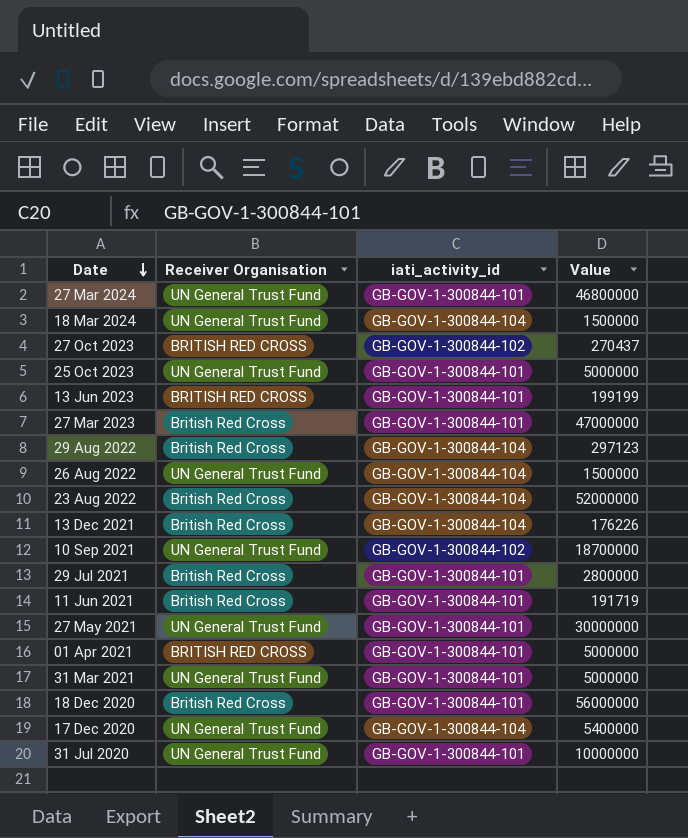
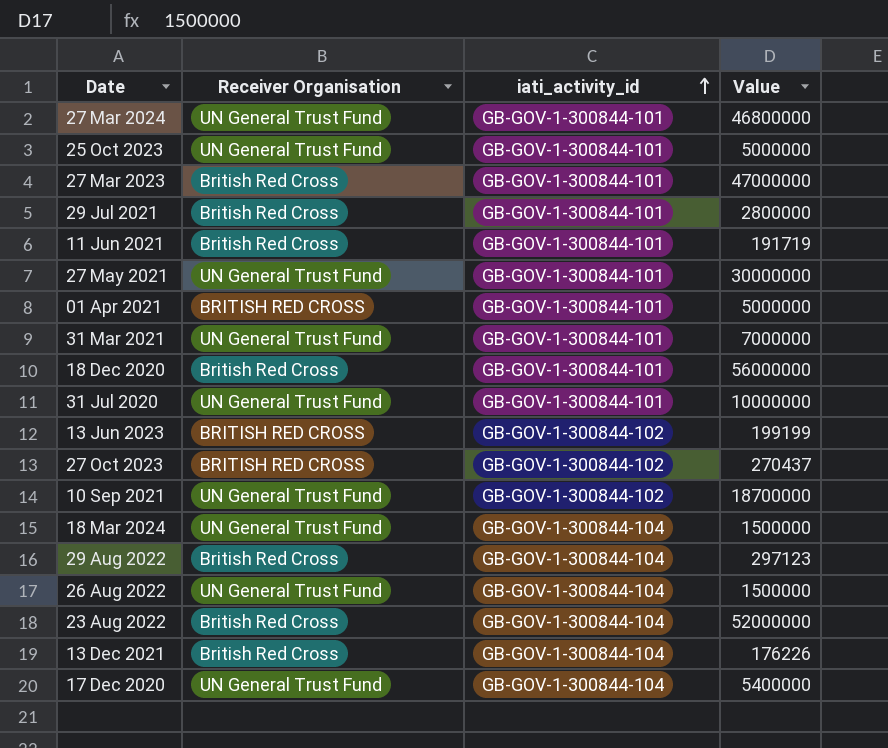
row order: Date descending -> iati_activity_id ascending
31 Mar 2021 | Value: 5000000 -> 7000000
13 Jun 2023 | iati_activity_id: GB-GOV-1-300844-101 -> GB-GOV-1-300844-102

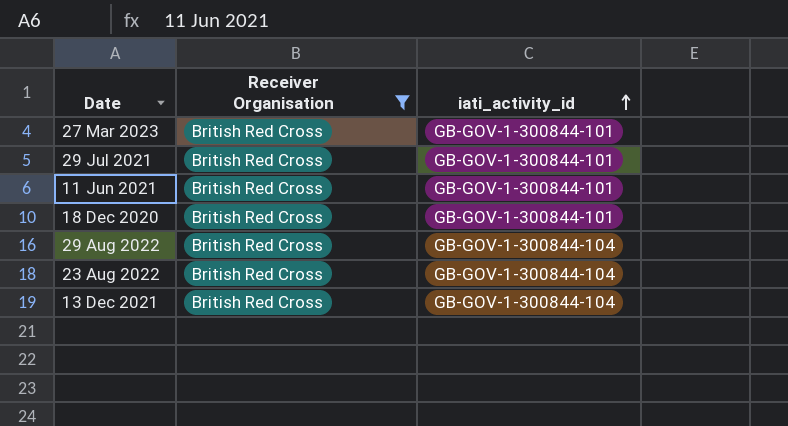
filter: none -> Receiver Organisation = British Red Cross
column Value | position: 4 -> none

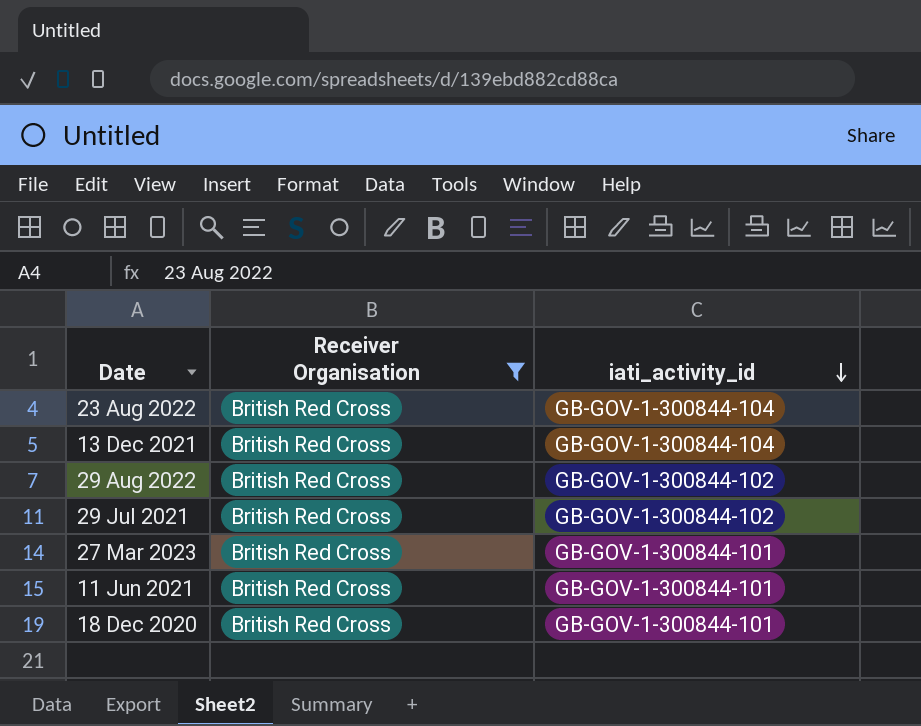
row order: iati_activity_id ascending -> iati_activity_id descending
29 Aug 2022 | iati_activity_id: GB-GOV-1-300844-104 -> GB-GOV-1-300844-102
29 Jul 2021 | iati_activity_id: GB-GOV-1-300844-101 -> GB-GOV-1-300844-102

